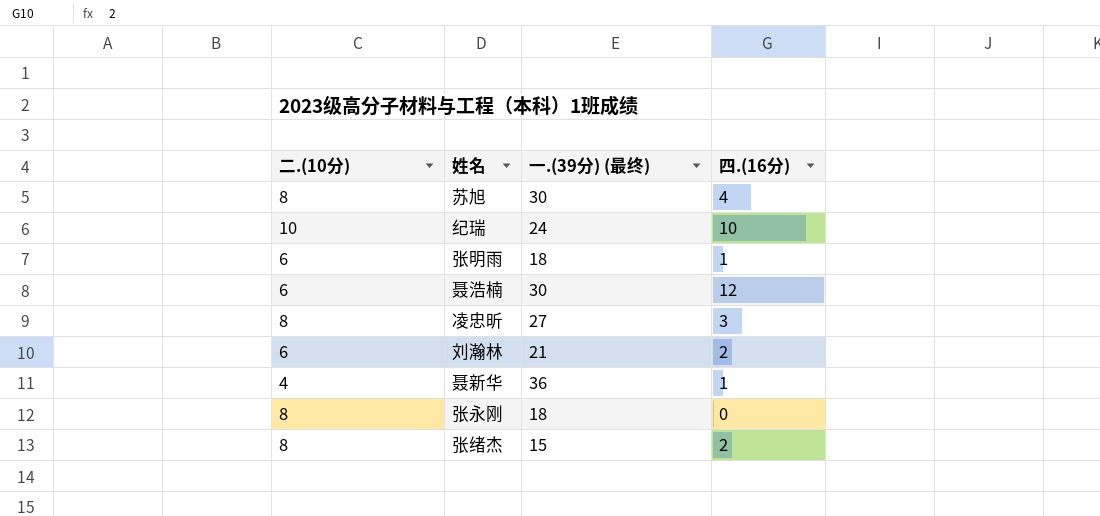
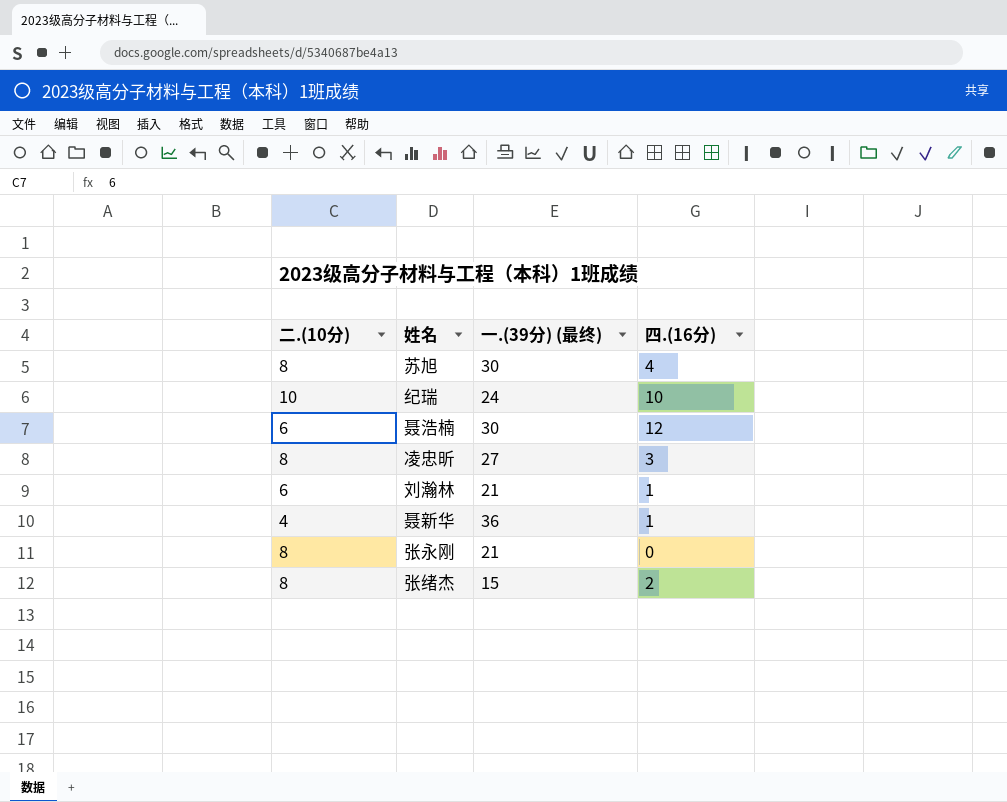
row 张明雨: 6 | 18 | 1 -> none
刘瀚林 | 四.(16分): 2 -> 1
张永刚 | 一.(39分) (最终): 18 -> 21

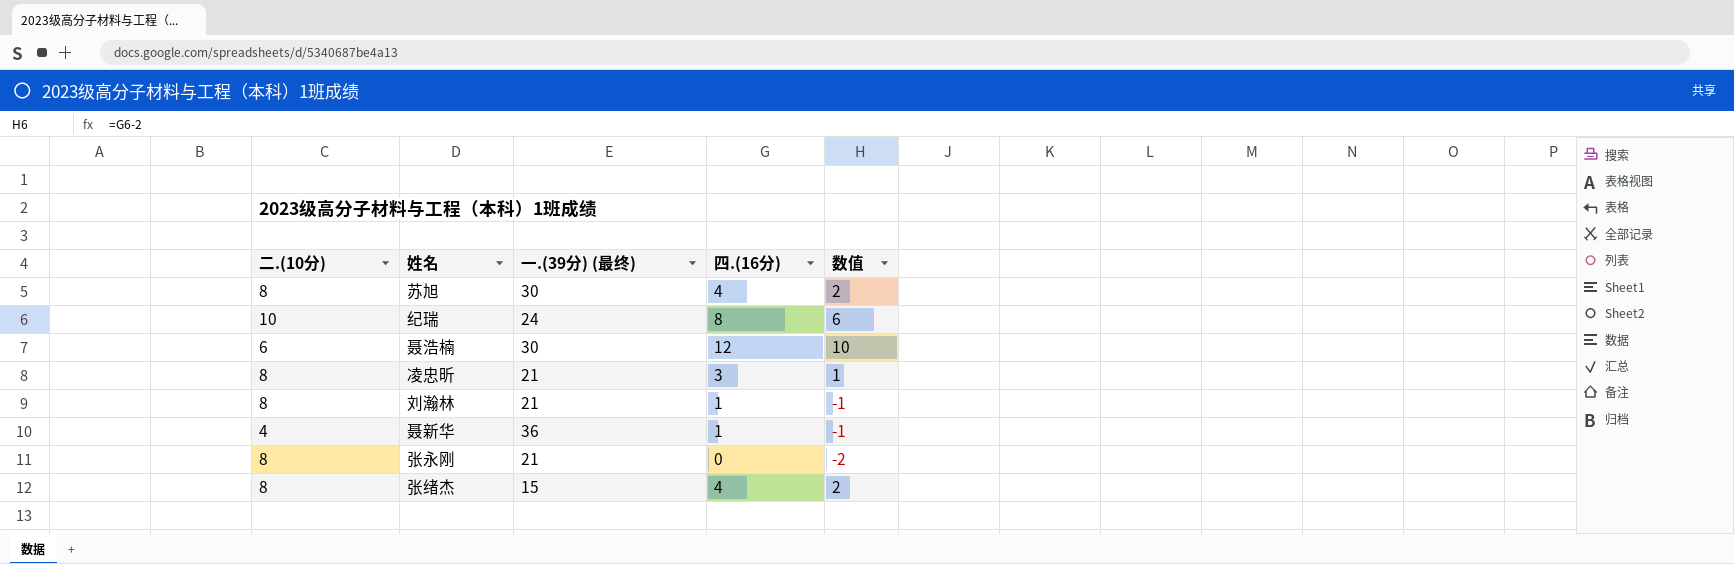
column 数值 | formula: none -> [四.(16分)] - 2
纪瑞 | 四.(16分): 10 -> 8
凌忠昕 | 一.(39分) (最终): 27 -> 21
刘瀚林 | 二.(10分): 6 -> 8
张绪杰 | 四.(16分): 2 -> 4

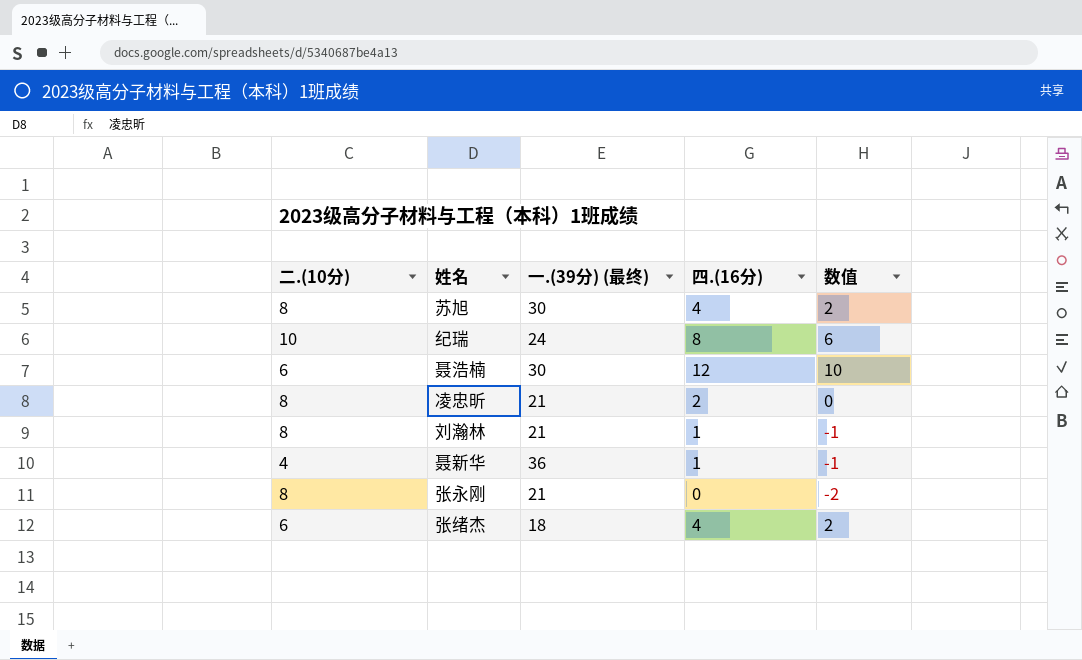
凌忠昕 | 四.(16分): 3 -> 2
凌忠昕 | 数值: 1 -> 0
张绪杰 | 二.(10分): 8 -> 6
张绪杰 | 一.(39分) (最终): 15 -> 18

